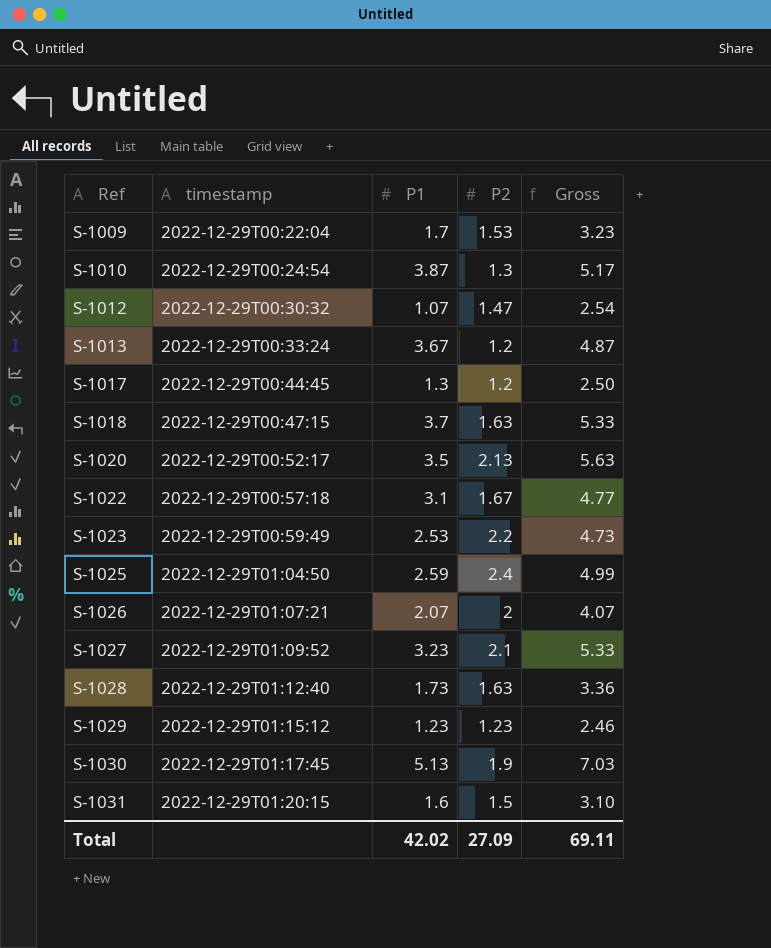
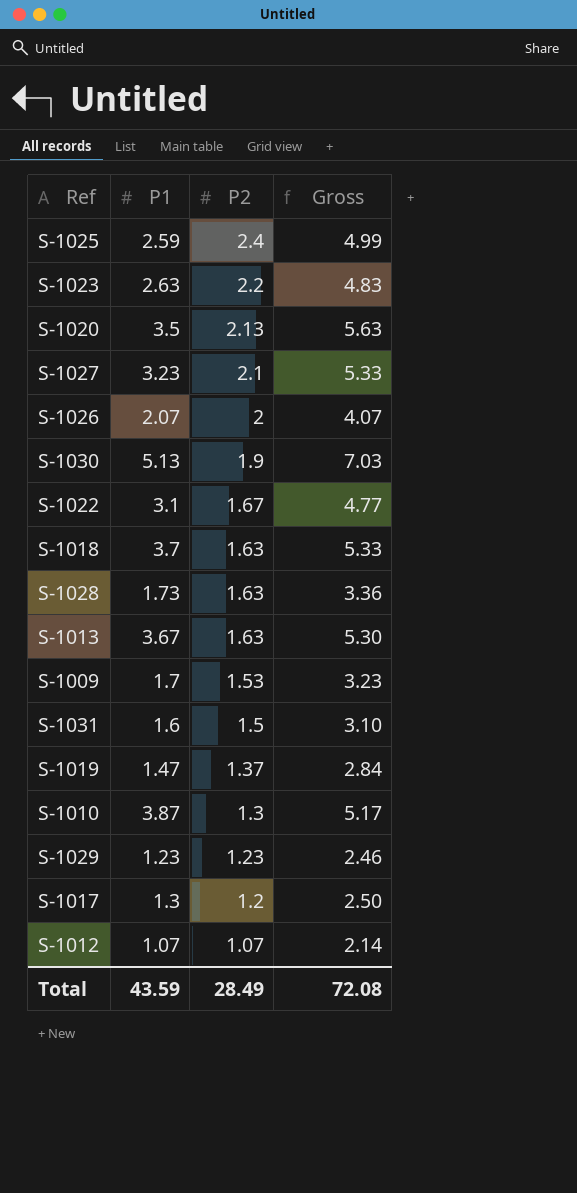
row order: Ref ascending -> P2 descending
column timestamp | position: 2 -> none
S-1023 | P1: 2.53 -> 2.63
S-1023 | Gross: 4.73 -> 4.83
S-1013 | P2: 1.2 -> 1.63
S-1013 | Gross: 4.87 -> 5.30
row S-1019: none -> 1.47 | 1.37 | 2.84
S-1012 | P2: 1.47 -> 1.07
S-1012 | Gross: 2.54 -> 2.14
Total | P1: 42.02 -> 43.59
Total | P2: 27.09 -> 28.49
Total | Gross: 69.11 -> 72.08

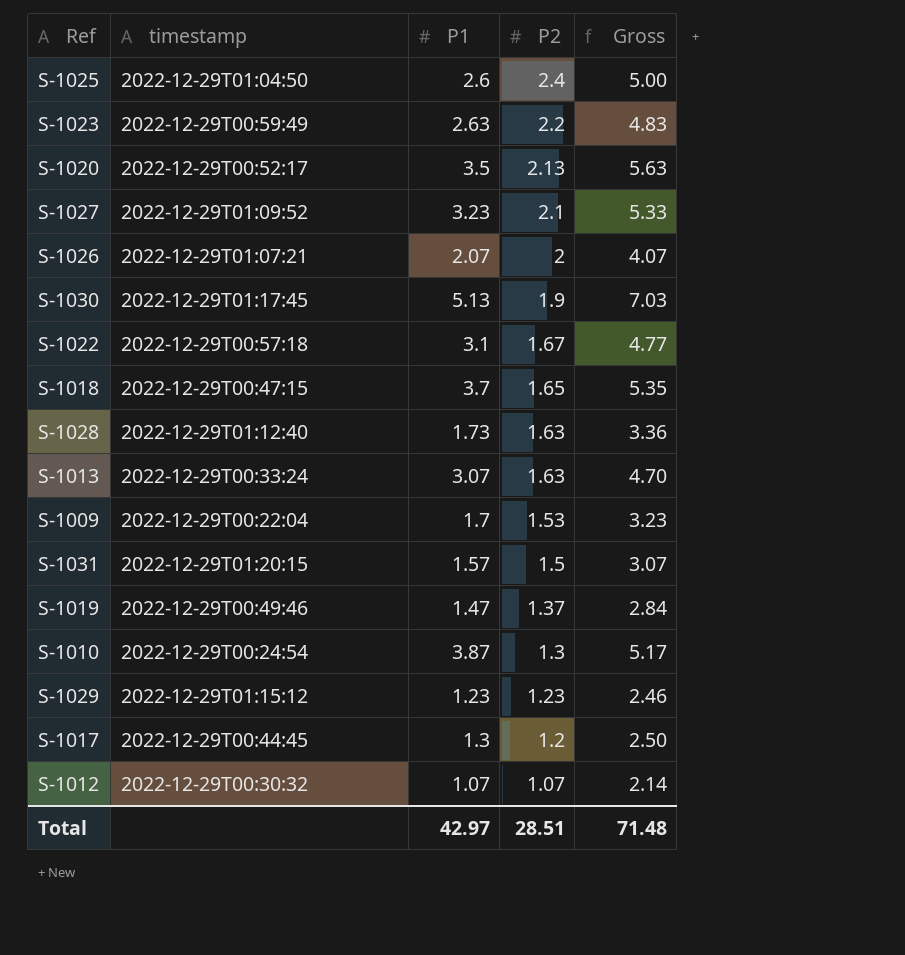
column timestamp | position: none -> 2
S-1025 | P1: 2.59 -> 2.6
S-1025 | Gross: 4.99 -> 5.00
S-1018 | P2: 1.63 -> 1.65
S-1018 | Gross: 5.33 -> 5.35
S-1013 | P1: 3.67 -> 3.07
S-1013 | Gross: 5.30 -> 4.70
S-1031 | P1: 1.6 -> 1.57
S-1031 | Gross: 3.10 -> 3.07
Total | P1: 43.59 -> 42.97
Total | P2: 28.49 -> 28.51
Total | Gross: 72.08 -> 71.48

